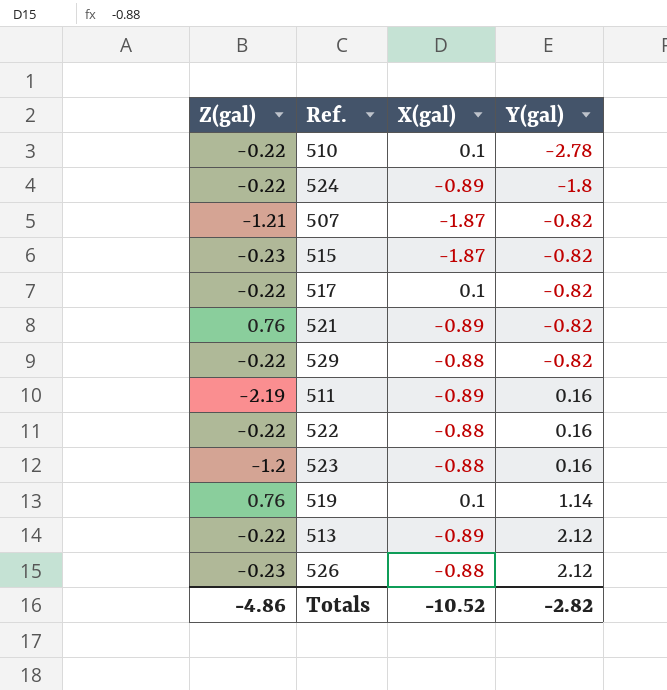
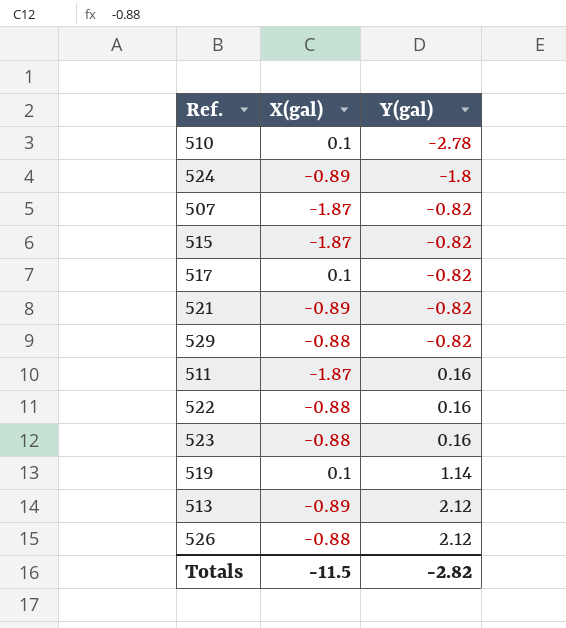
column Z(gal) | position: 1 -> none
511 | X(gal): -0.89 -> -1.87
Totals | X(gal): -10.52 -> -11.5

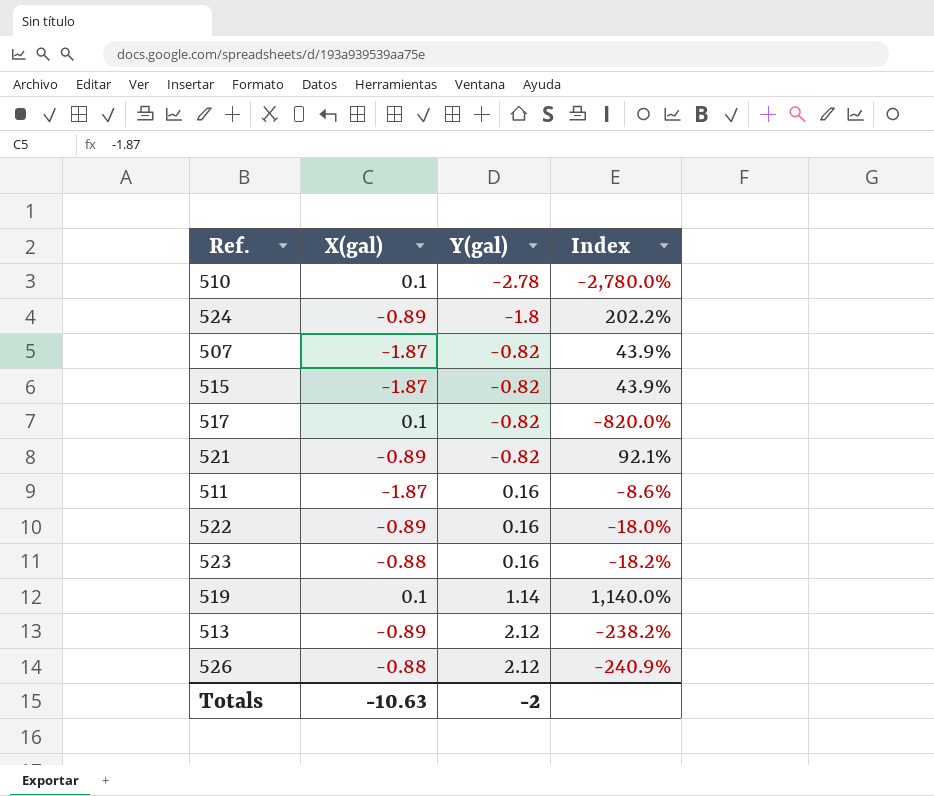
column Index | formula: none -> [Y(gal)] / [X(gal)]
row 529: -0.88 | -0.82 -> none
522 | X(gal): -0.88 -> -0.89
Totals | X(gal): -11.5 -> -10.63
Totals | Y(gal): -2.82 -> -2

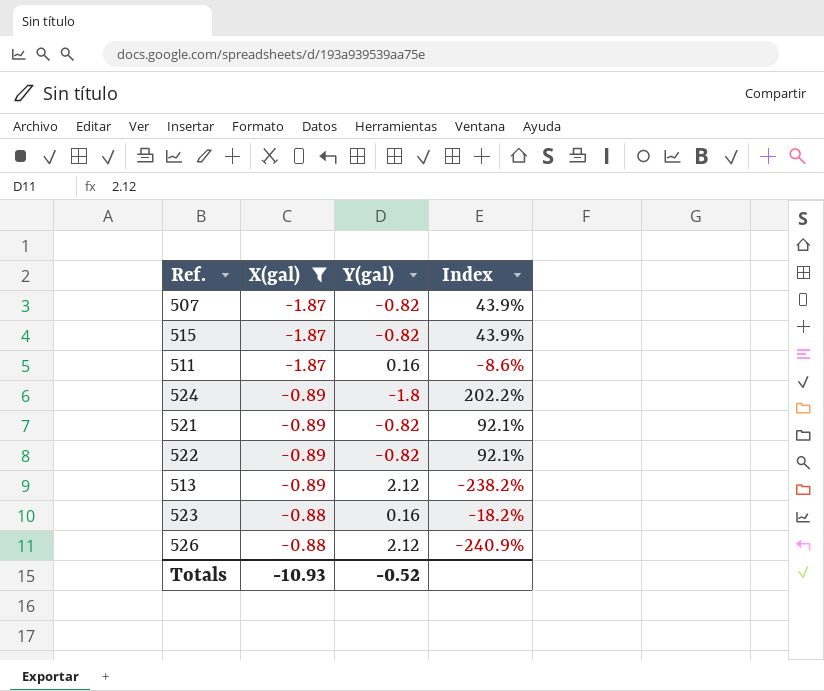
filter: none -> X(gal) != 0.1
row order: Y(gal) ascending -> X(gal) ascending
522 | Y(gal): 0.16 -> -0.82
522 | Index: -18.0% -> 92.1%
Totals | X(gal): -10.63 -> -10.93
Totals | Y(gal): -2 -> -0.52

